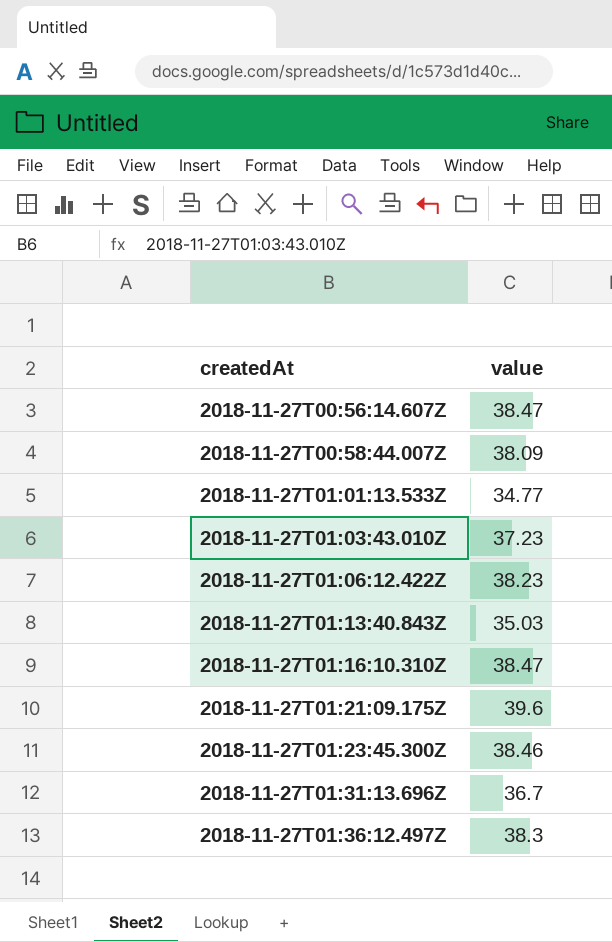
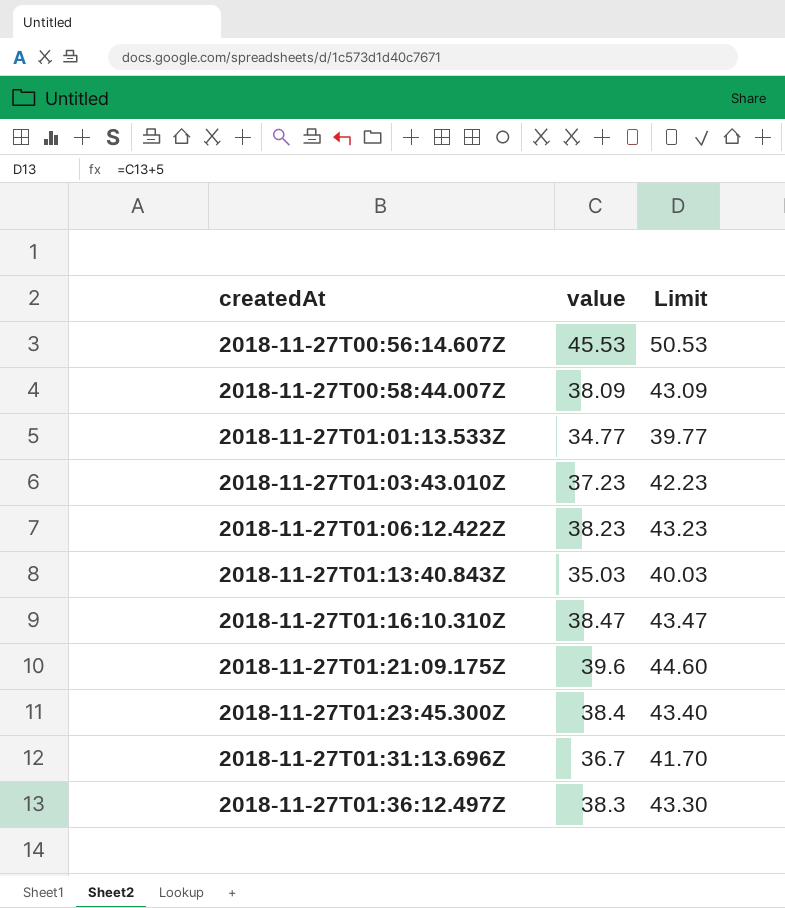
column Limit | formula: none -> [value] + 5
2018-11-27T00:56:14.607Z | value: 38.47 -> 45.53
2018-11-27T01:23:45.300Z | value: 38.46 -> 38.4

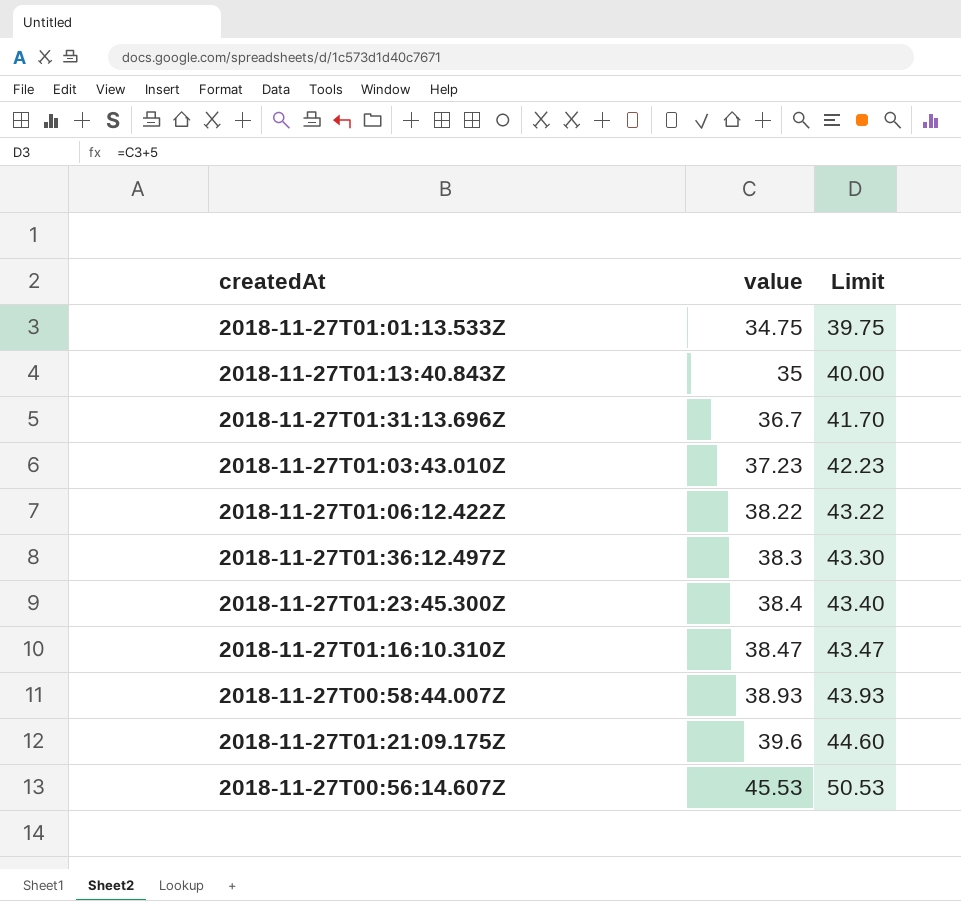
row order: createdAt ascending -> value ascending
2018-11-27T01:01:13.533Z | value: 34.77 -> 34.75
2018-11-27T01:01:13.533Z | Limit: 39.77 -> 39.75
2018-11-27T01:13:40.843Z | value: 35.03 -> 35
2018-11-27T01:13:40.843Z | Limit: 40.03 -> 40.00
2018-11-27T01:06:12.422Z | value: 38.23 -> 38.22
2018-11-27T01:06:12.422Z | Limit: 43.23 -> 43.22
2018-11-27T00:58:44.007Z | value: 38.09 -> 38.93
2018-11-27T00:58:44.007Z | Limit: 43.09 -> 43.93

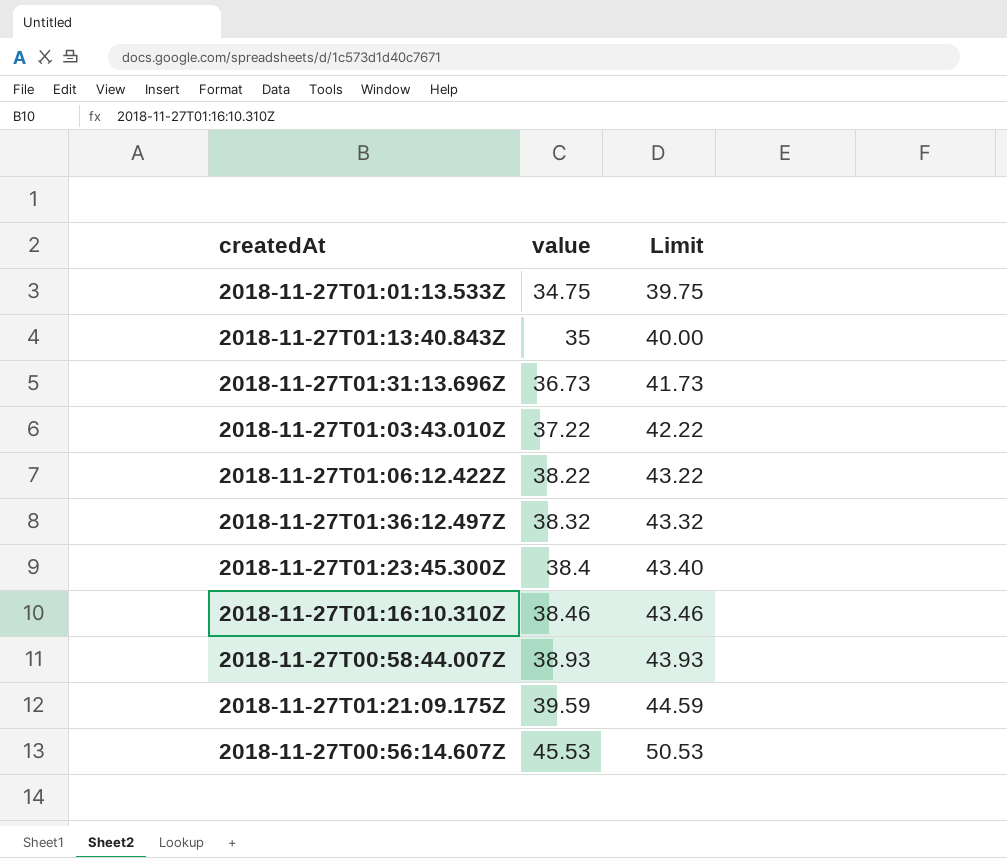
2018-11-27T01:31:13.696Z | value: 36.7 -> 36.73
2018-11-27T01:31:13.696Z | Limit: 41.70 -> 41.73
2018-11-27T01:03:43.010Z | value: 37.23 -> 37.22
2018-11-27T01:03:43.010Z | Limit: 42.23 -> 42.22
2018-11-27T01:36:12.497Z | value: 38.3 -> 38.32
2018-11-27T01:36:12.497Z | Limit: 43.30 -> 43.32
2018-11-27T01:16:10.310Z | value: 38.47 -> 38.46
2018-11-27T01:16:10.310Z | Limit: 43.47 -> 43.46
2018-11-27T01:21:09.175Z | value: 39.6 -> 39.59
2018-11-27T01:21:09.175Z | Limit: 44.60 -> 44.59

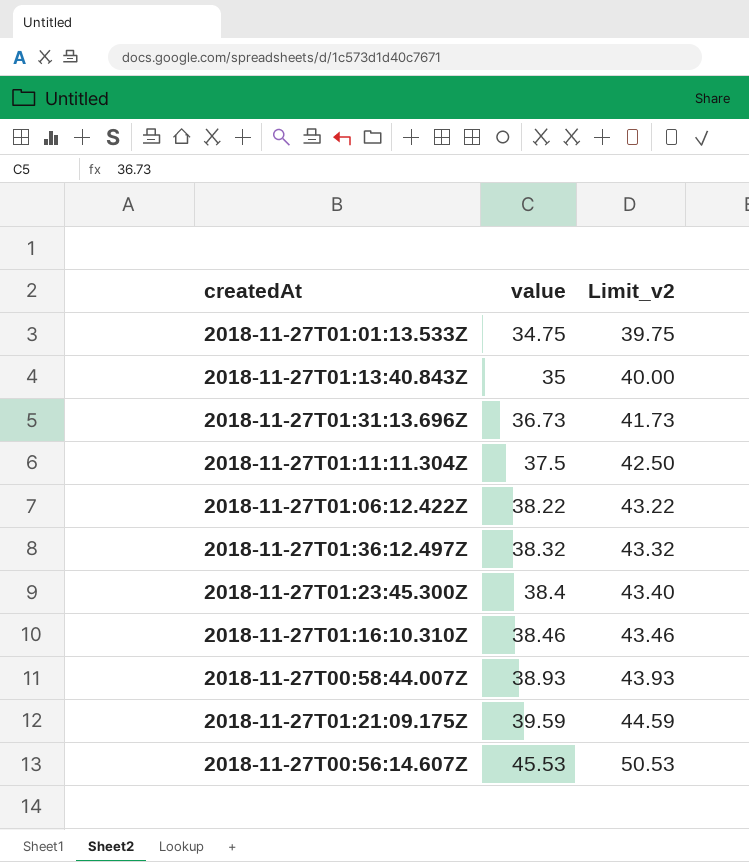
column name: Limit -> Limit_v2
row 2018-11-27T01:03:43.010Z: 37.22 | 42.22 -> none
row 2018-11-27T01:11:11.304Z: none -> 37.5 | 42.50

